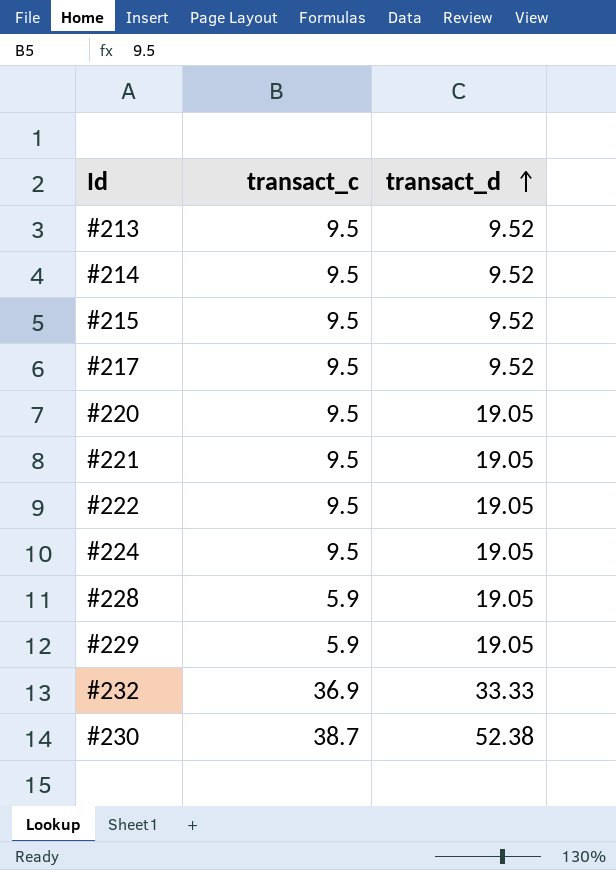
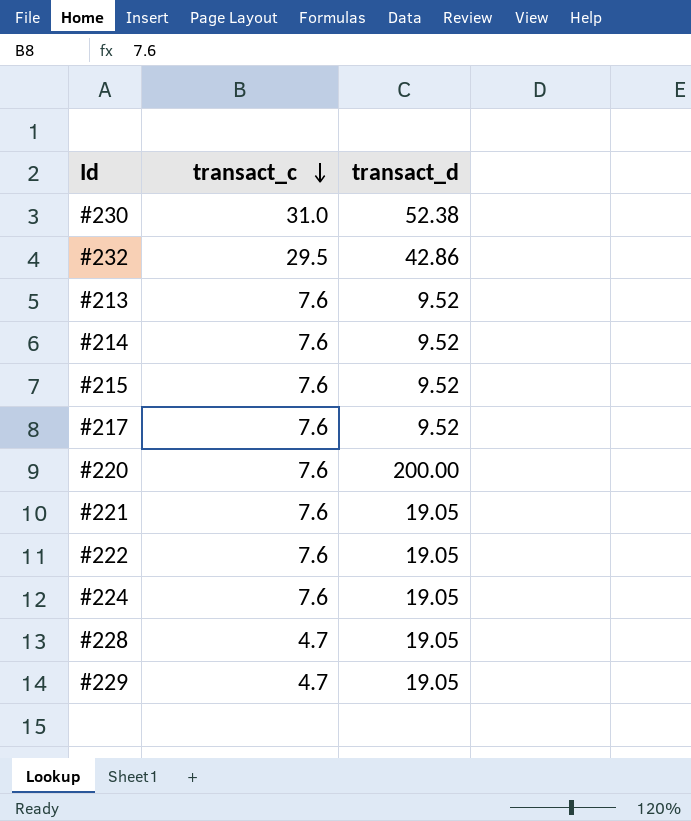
row order: transact_d ascending -> transact_c descending
#230 | transact_c: 38.7 -> 31.0
#232 | transact_c: 36.9 -> 29.5
#232 | transact_d: 33.33 -> 42.86
#213 | transact_c: 9.5 -> 7.6
#214 | transact_c: 9.5 -> 7.6
#215 | transact_c: 9.5 -> 7.6
#217 | transact_c: 9.5 -> 7.6
#220 | transact_c: 9.5 -> 7.6
#220 | transact_d: 19.05 -> 200.00
#221 | transact_c: 9.5 -> 7.6
#222 | transact_c: 9.5 -> 7.6
#224 | transact_c: 9.5 -> 7.6
#228 | transact_c: 5.9 -> 4.7
#229 | transact_c: 5.9 -> 4.7

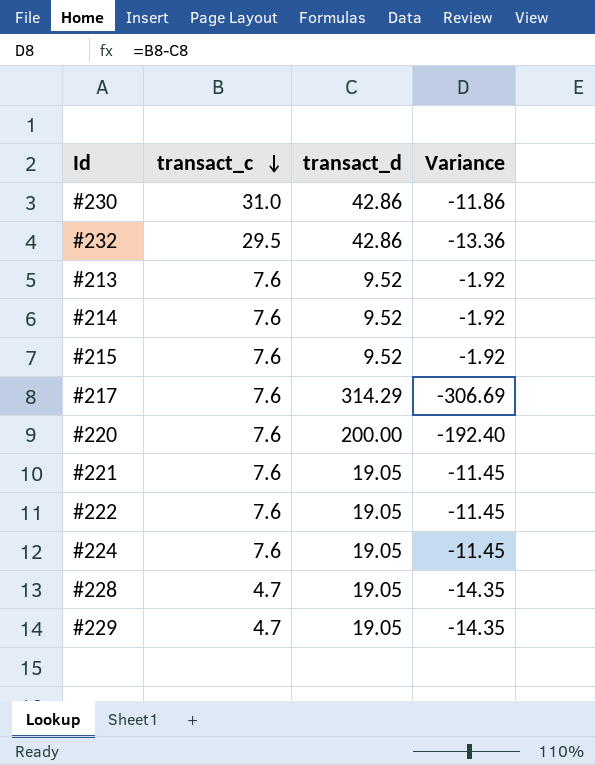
column Variance | formula: none -> [transact_c] - [transact_d]
#230 | transact_d: 52.38 -> 42.86
#217 | transact_d: 9.52 -> 314.29

